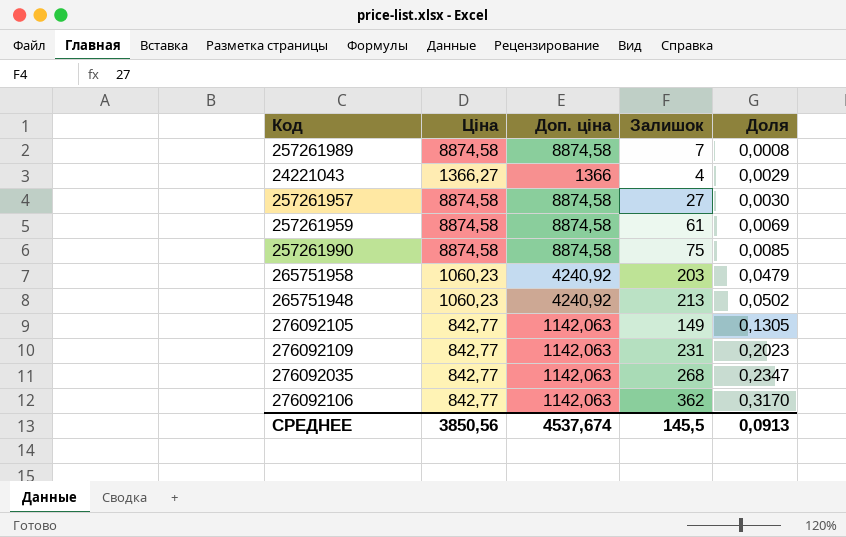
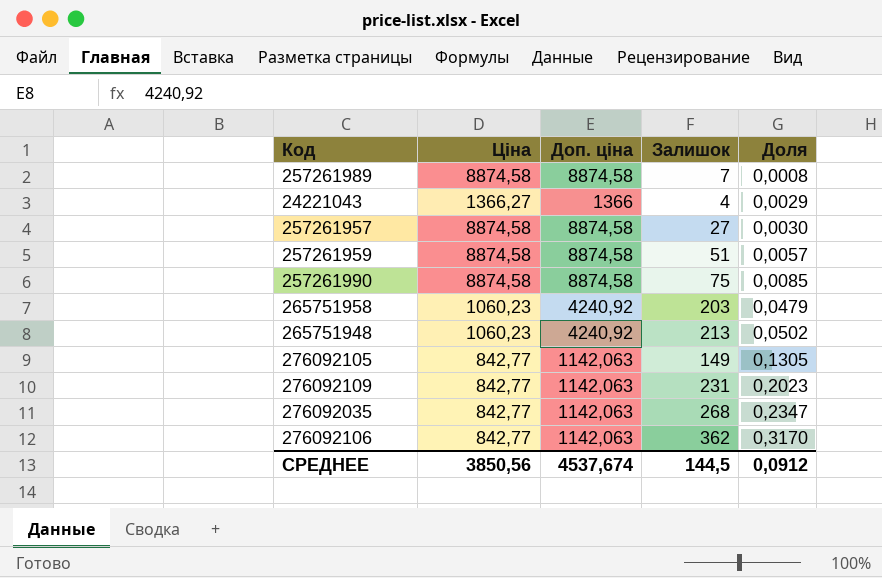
257261959 | Залишок: 61 -> 51
257261959 | Доля: 0,0069 -> 0,0057
СРЕДНЕЕ | Залишок: 145,5 -> 144,5
СРЕДНЕЕ | Доля: 0,0913 -> 0,0912

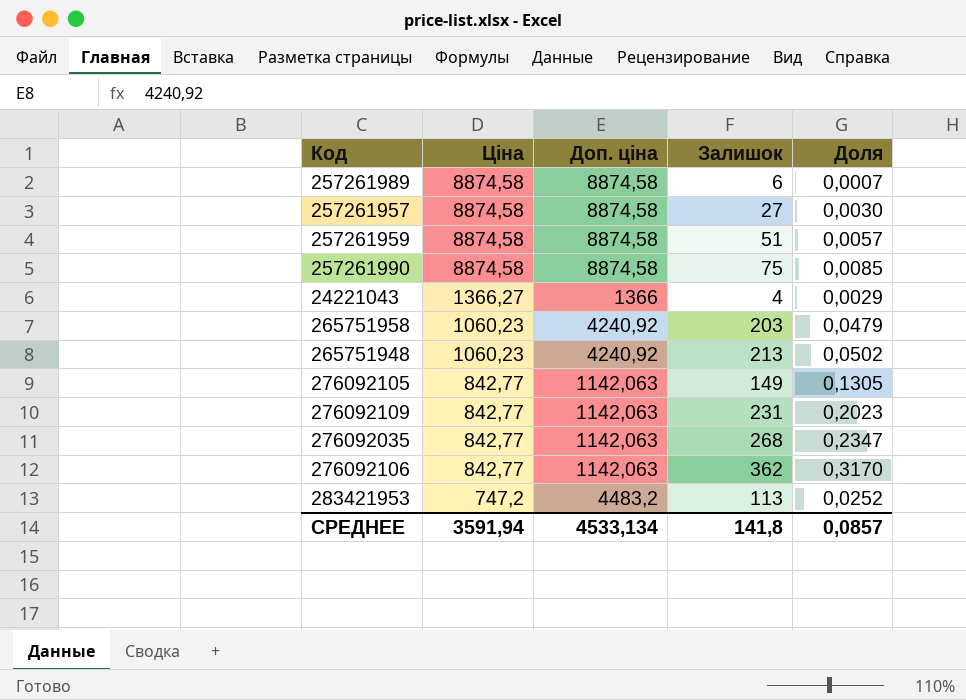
row order: Доля ascending -> Ціна descending
257261989 | Залишок: 7 -> 6
257261989 | Доля: 0,0008 -> 0,0007
row 283421953: none -> 747,2 | 4483,2 | 113 | 0,0252
СРЕДНЕЕ | Ціна: 3850,56 -> 3591,94
СРЕДНЕЕ | Доп. ціна: 4537,674 -> 4533,134
СРЕДНЕЕ | Залишок: 144,5 -> 141,8
СРЕДНЕЕ | Доля: 0,0912 -> 0,0857

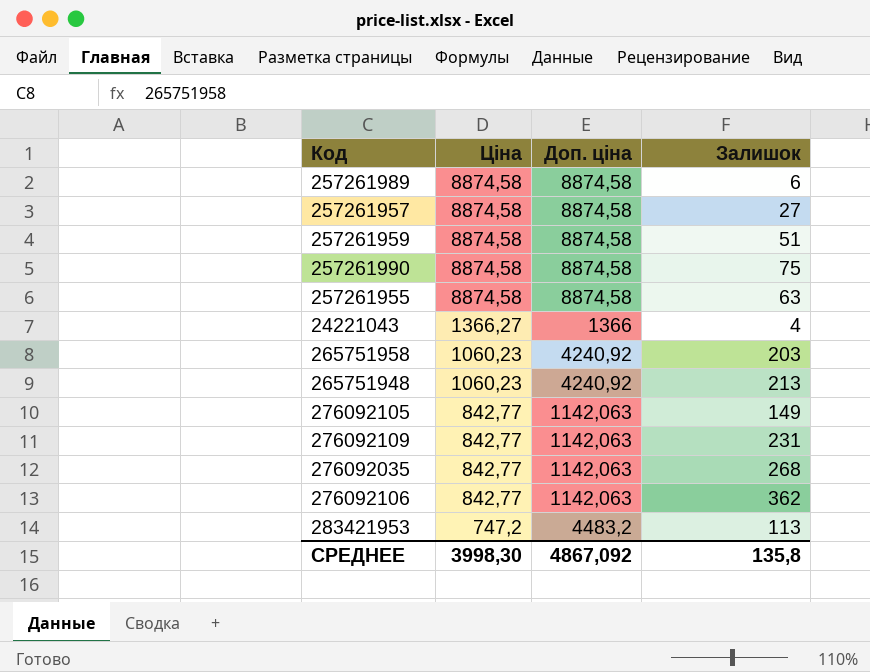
column Доля | formula: [Залишок] / [Доп. ціна] -> none
row 257261955: none -> 8874,58 | 8874,58 | 63
СРЕДНЕЕ | Ціна: 3591,94 -> 3998,30
СРЕДНЕЕ | Доп. ціна: 4533,134 -> 4867,092
СРЕДНЕЕ | Залишок: 141,8 -> 135,8

